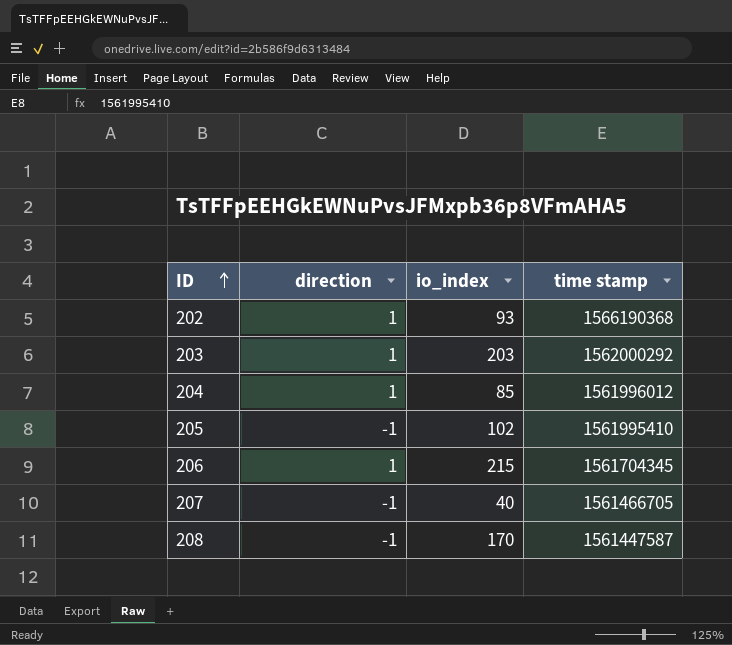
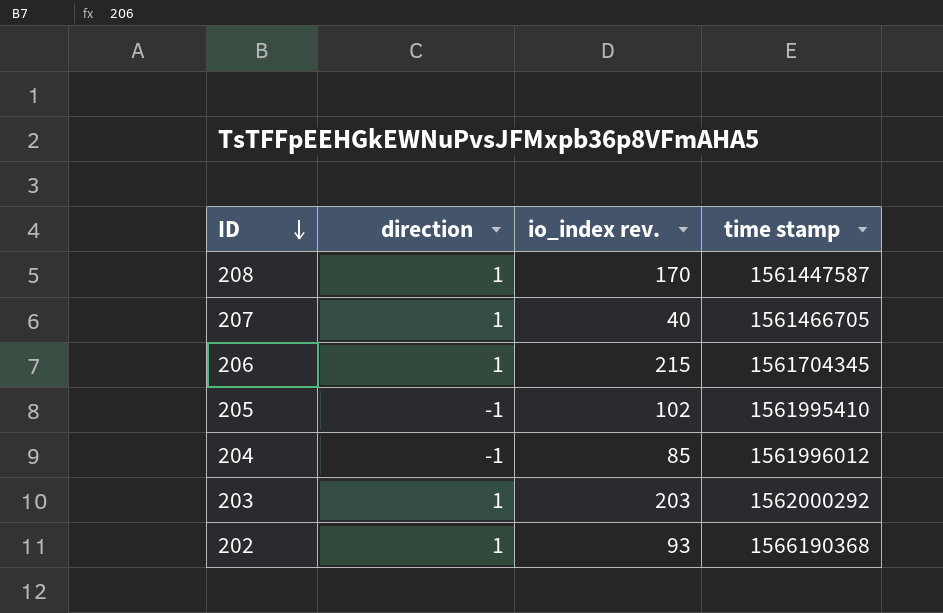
row order: ID ascending -> ID descending
column name: io_index -> io_index rev.
208 | direction: -1 -> 1
207 | direction: -1 -> 1
204 | direction: 1 -> -1

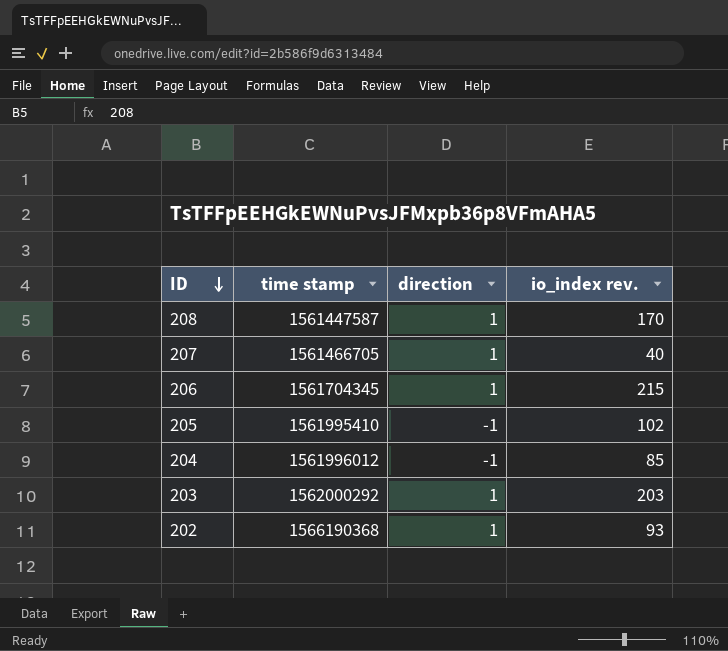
column time stamp | position: 4 -> 2

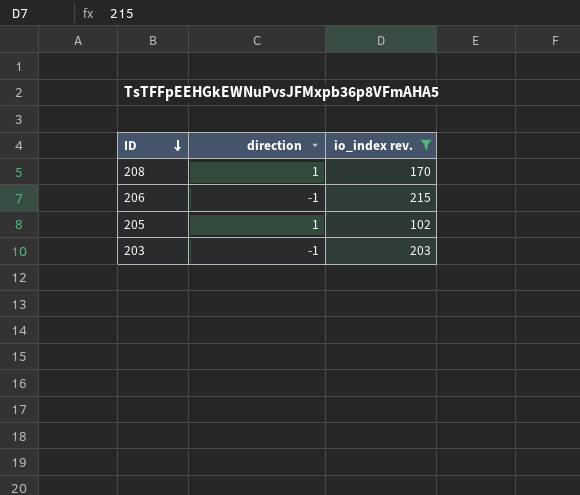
filter: none -> io_index rev. >= 102
column time stamp | position: 2 -> none
206 | direction: 1 -> -1
205 | direction: -1 -> 1
203 | direction: 1 -> -1

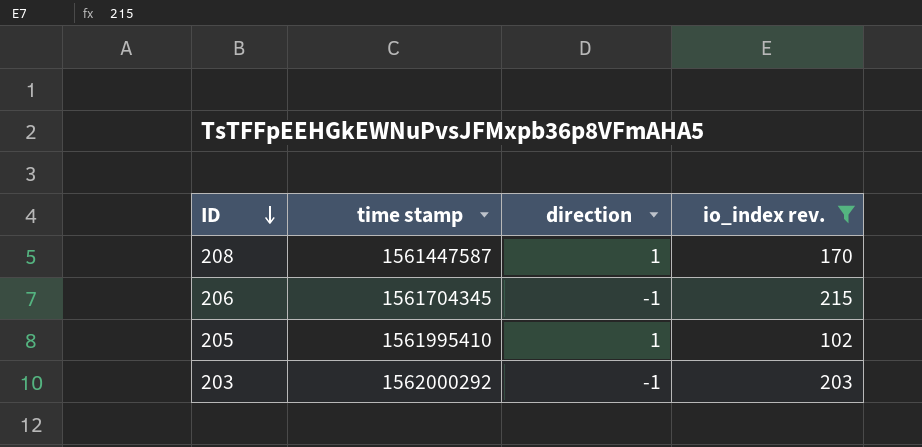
column time stamp | position: none -> 2

